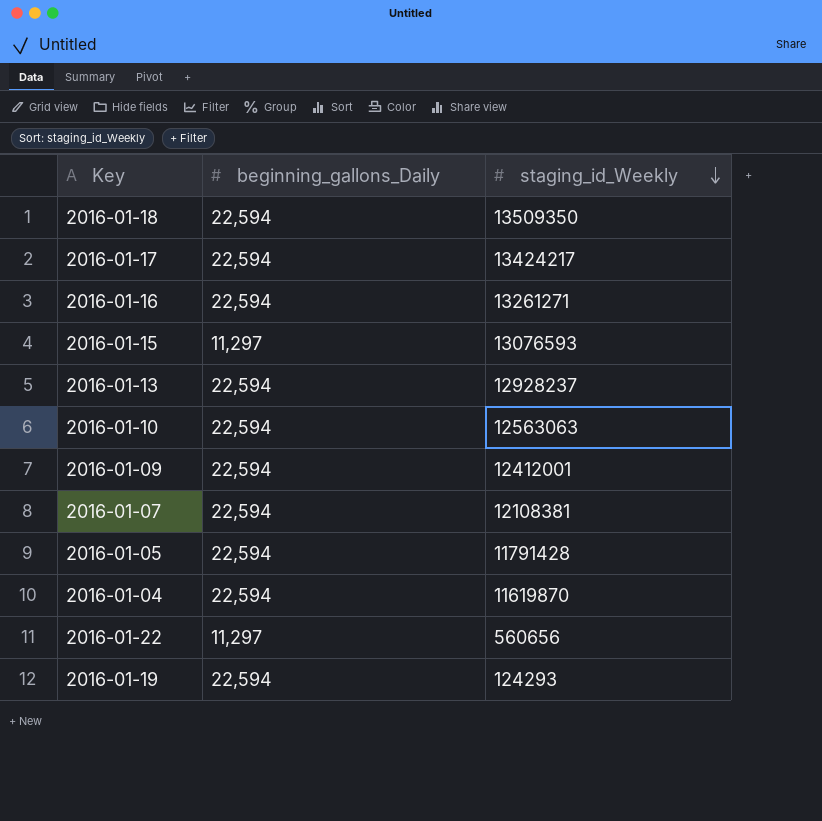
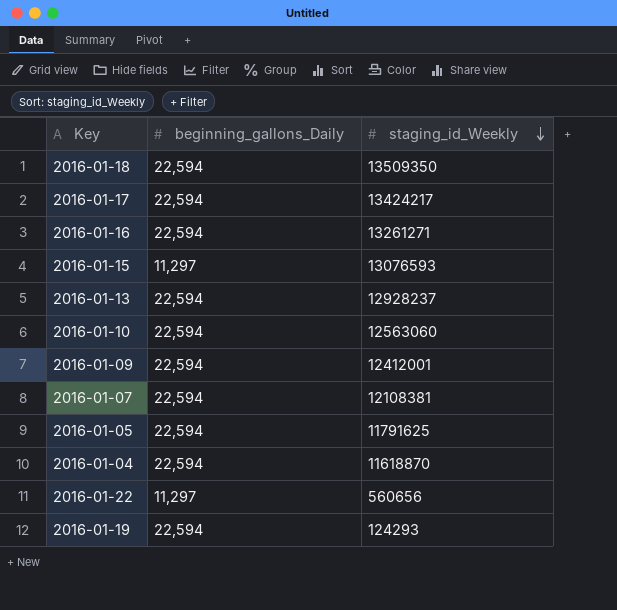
2016-01-10 | staging_id_Weekly: 12563063 -> 12563060
2016-01-05 | staging_id_Weekly: 11791428 -> 11791625
2016-01-04 | staging_id_Weekly: 11619870 -> 11618870

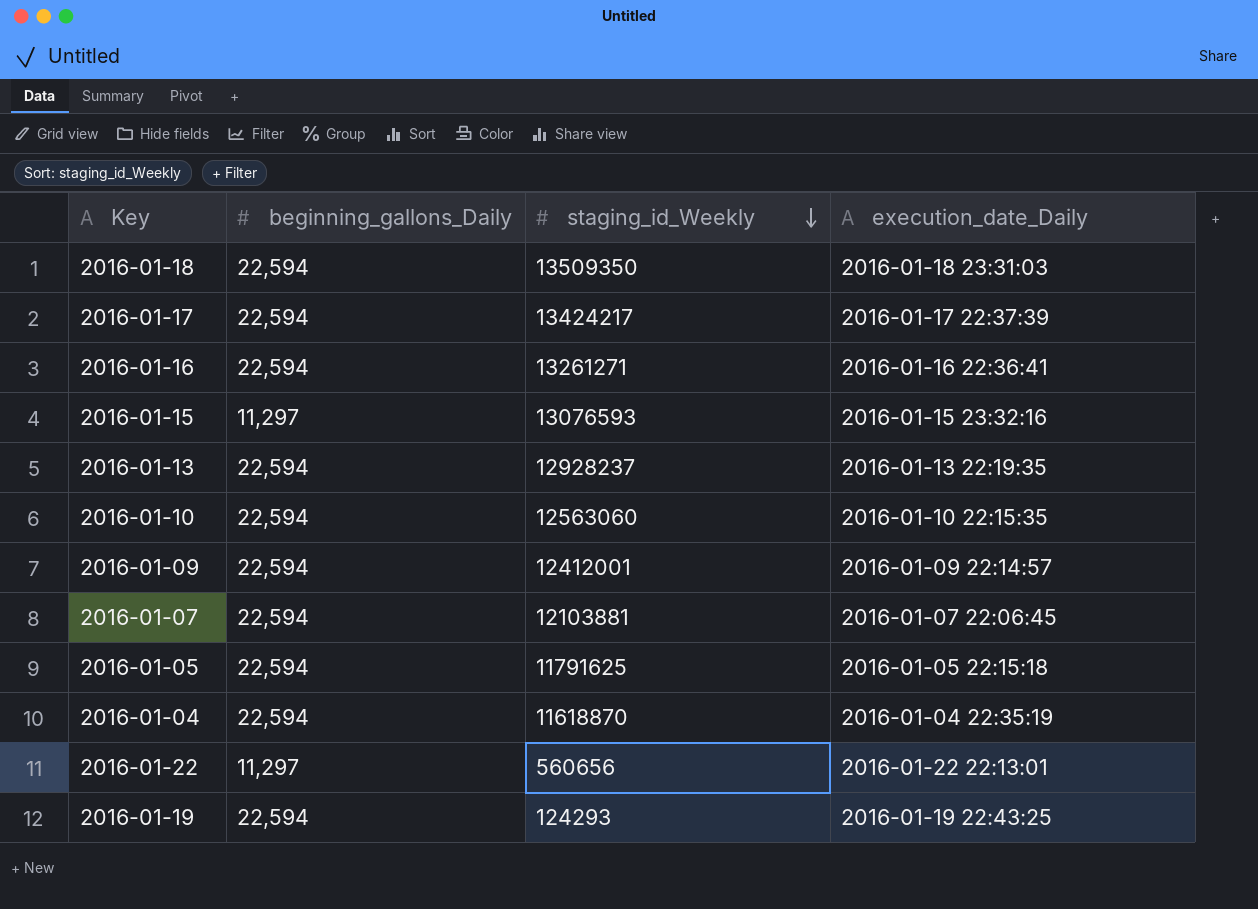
column execution_date_Daily | position: none -> 4
2016-01-07 | staging_id_Weekly: 12108381 -> 12103881

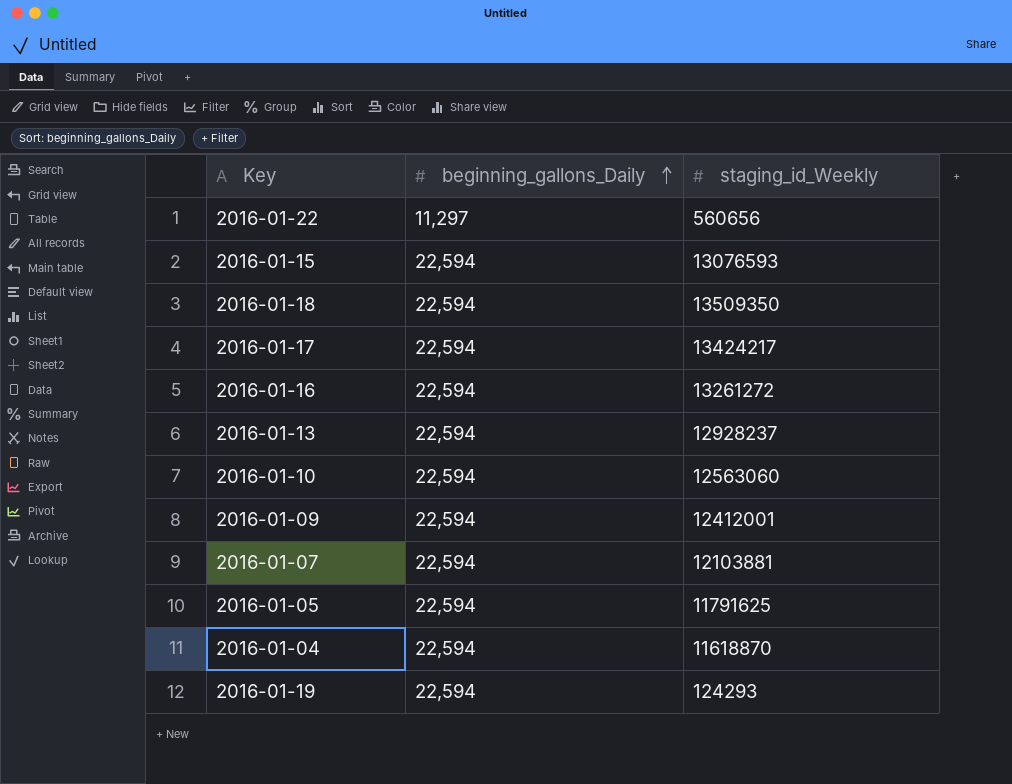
row order: staging_id_Weekly descending -> beginning_gallons_Daily ascending
column execution_date_Daily | position: 4 -> none
2016-01-15 | beginning_gallons_Daily: 11,297 -> 22,594
2016-01-16 | staging_id_Weekly: 13261271 -> 13261272

